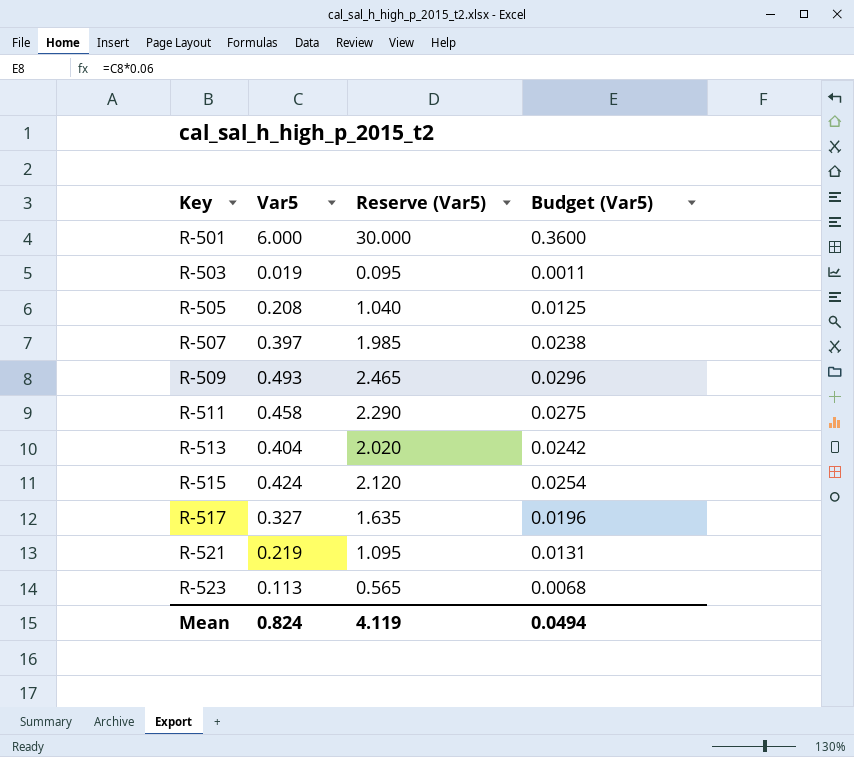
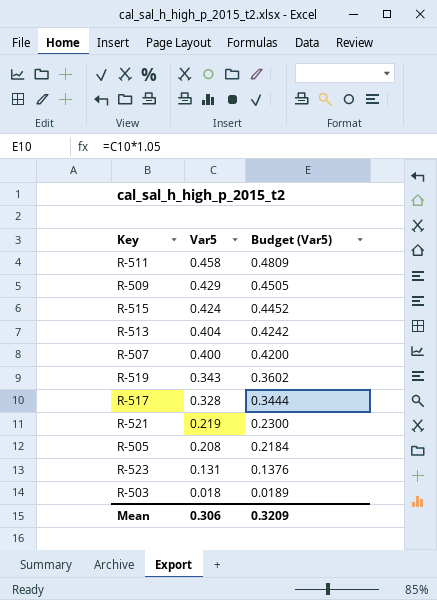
row order: Key ascending -> Var5 descending
column Reserve (Var5) | formula: [Var5] * 5 -> none
column Budget (Var5) | formula: [Var5] * 0.06 -> [Var5] * 1.05
row R-501: 6.000 | 30.000 | 0.3600 -> none
R-509 | Var5: 0.493 -> 0.429
R-507 | Var5: 0.397 -> 0.400
row R-519: none -> 0.343 | 0.3602
R-517 | Var5: 0.327 -> 0.328
R-523 | Var5: 0.113 -> 0.131
R-503 | Var5: 0.019 -> 0.018
Mean | Var5: 0.824 -> 0.306
Mean | Budget (Var5): 0.0494 -> 0.3209

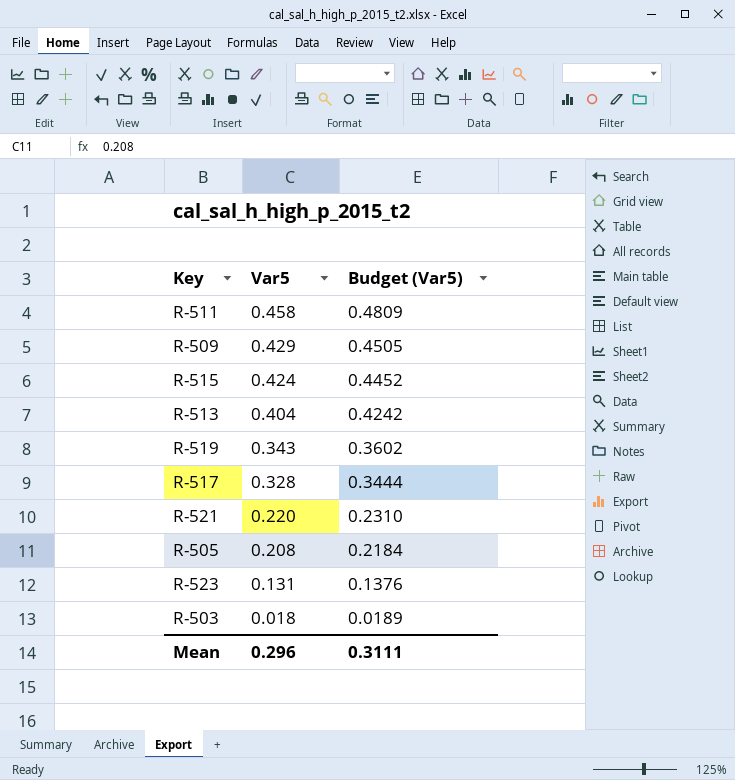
row R-507: 0.400 | 0.4200 -> none
R-521 | Var5: 0.219 -> 0.220
R-521 | Budget (Var5): 0.2300 -> 0.2310
Mean | Var5: 0.306 -> 0.296
Mean | Budget (Var5): 0.3209 -> 0.3111

